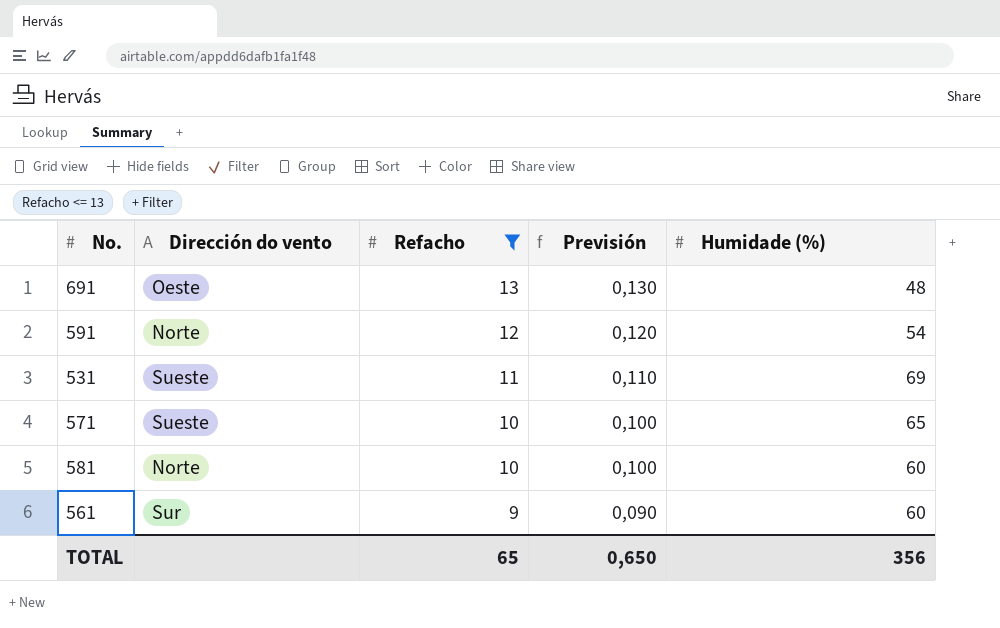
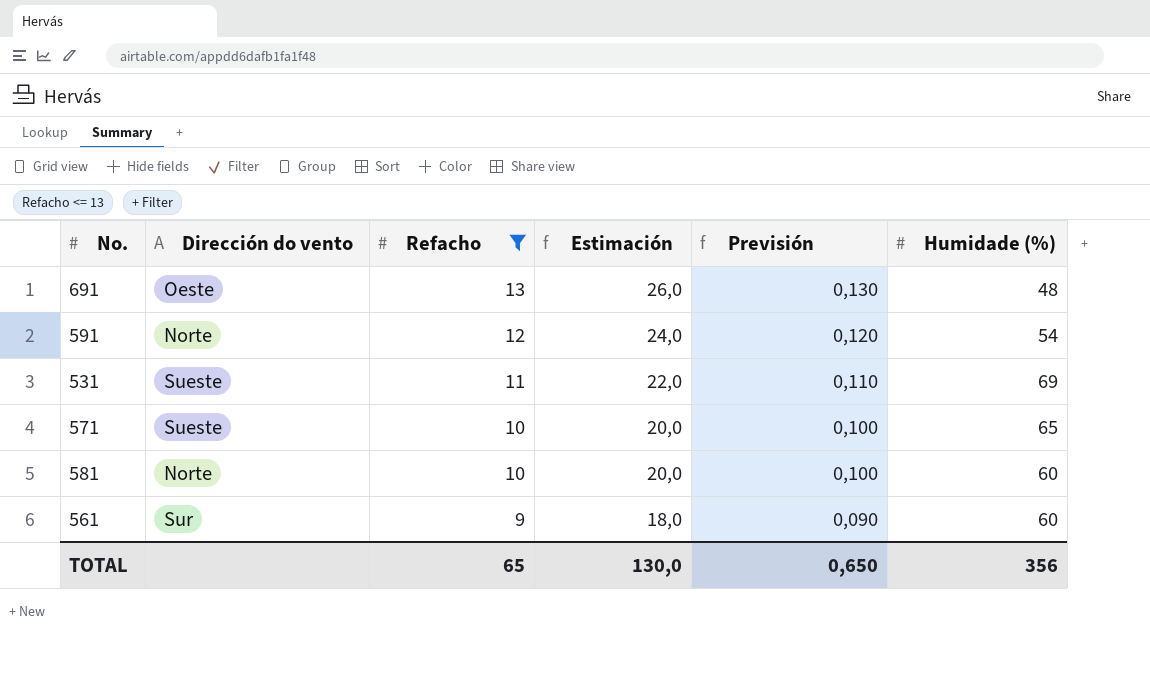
column Estimación | formula: none -> [Refacho] * 2

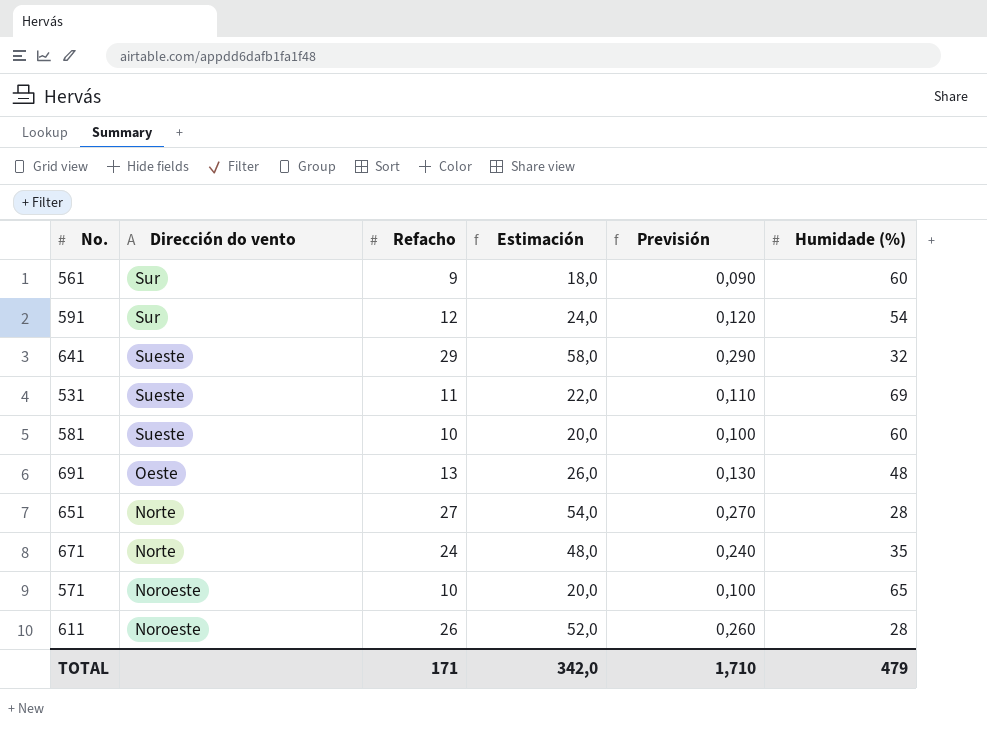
filter: Refacho <= 13 -> none
row order: Refacho descending -> Dirección do vento descending
591 | Dirección do vento: Norte -> Sur
581 | Dirección do vento: Norte -> Sueste
571 | Dirección do vento: Sueste -> Noroeste
TOTAL | Refacho: 65 -> 171
TOTAL | Estimación: 130,0 -> 342,0
TOTAL | Previsión: 0,650 -> 1,710
TOTAL | Humidade (%): 356 -> 479

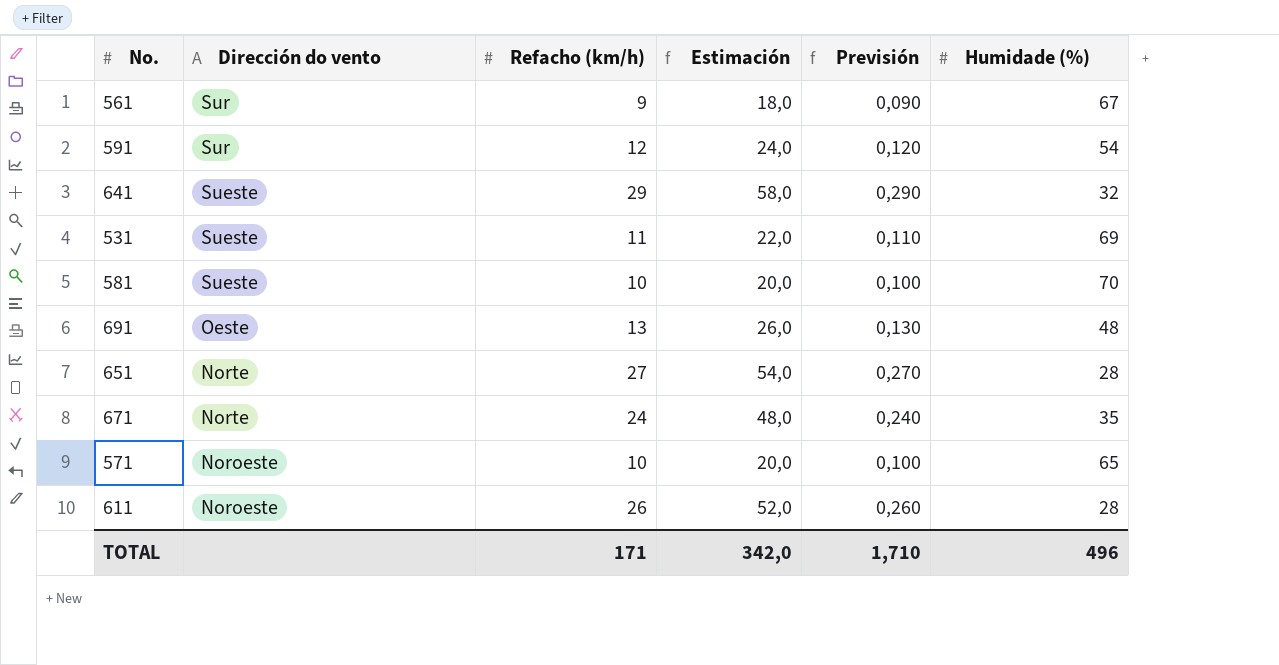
column name: Refacho -> Refacho (km/h)
561 | Humidade (%): 60 -> 67
581 | Humidade (%): 60 -> 70
TOTAL | Humidade (%): 479 -> 496

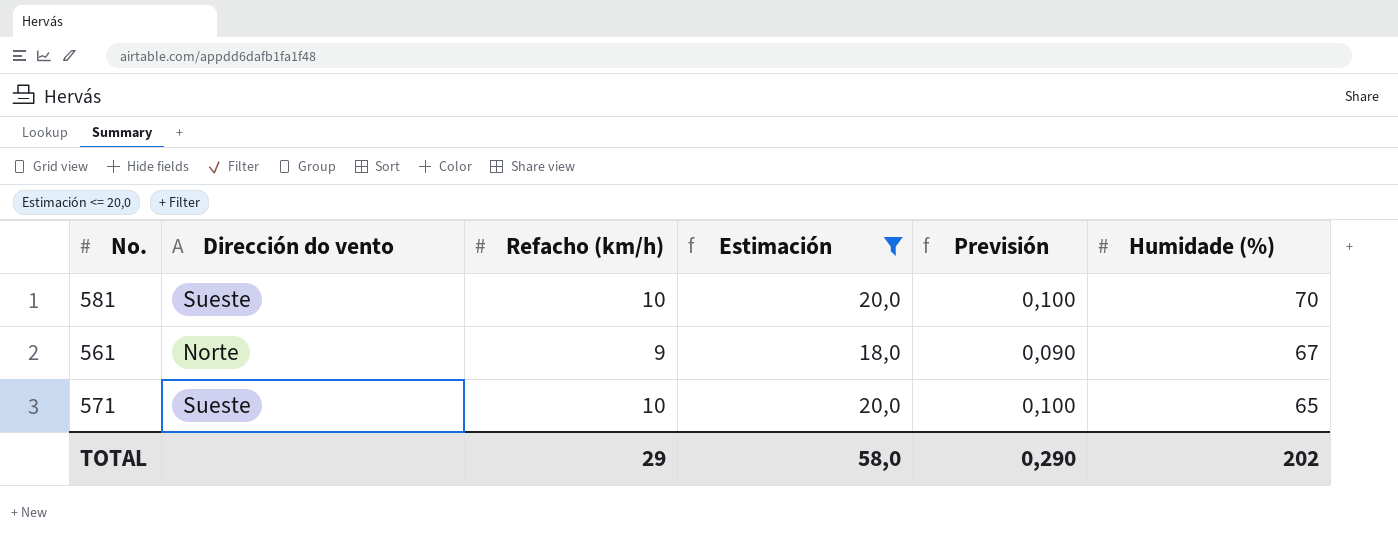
filter: none -> Estimación <= 20,0
row order: Dirección do vento descending -> Humidade (%) descending
561 | Dirección do vento: Sur -> Norte
571 | Dirección do vento: Noroeste -> Sueste
TOTAL | Refacho (km/h): 171 -> 29
TOTAL | Estimación: 342,0 -> 58,0
TOTAL | Previsión: 1,710 -> 0,290
TOTAL | Humidade (%): 496 -> 202

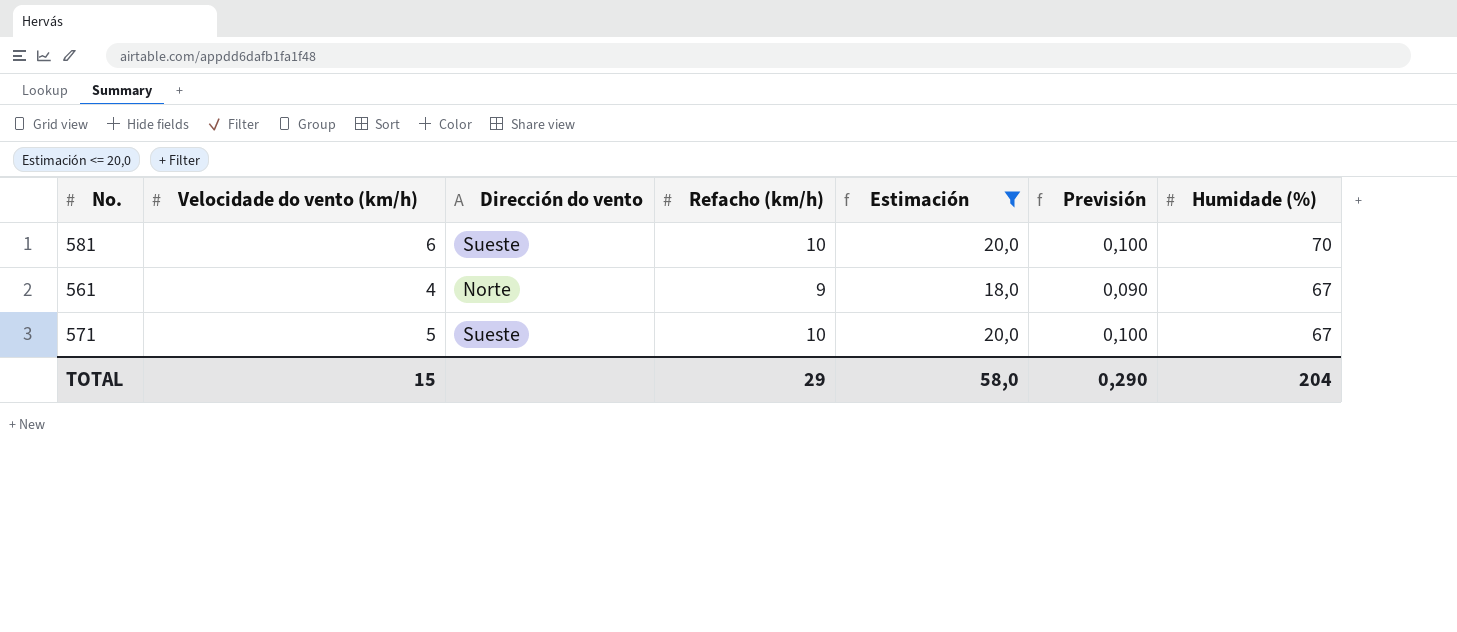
column Velocidade do vento (km/h) | position: none -> 2
571 | Humidade (%): 65 -> 67
TOTAL | Humidade (%): 202 -> 204

